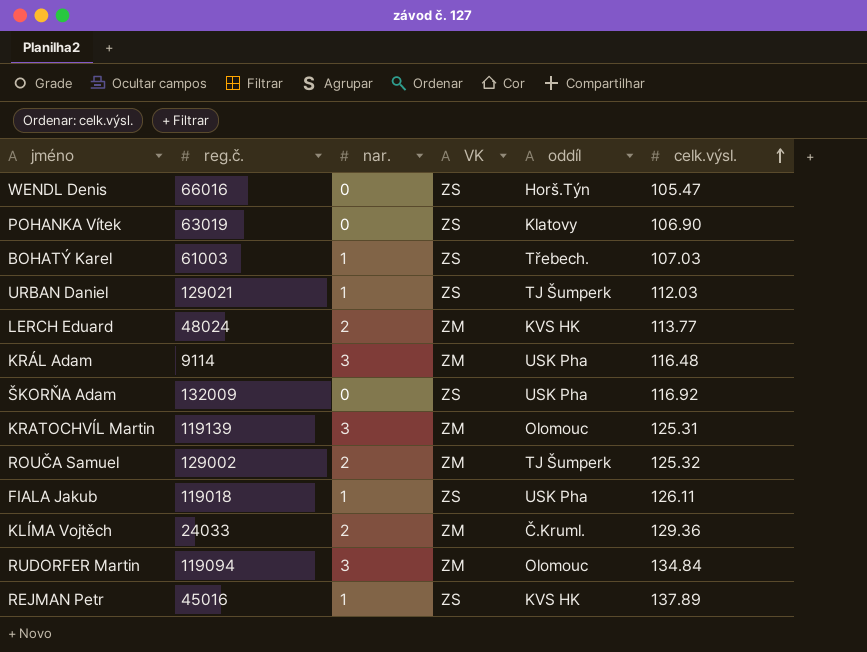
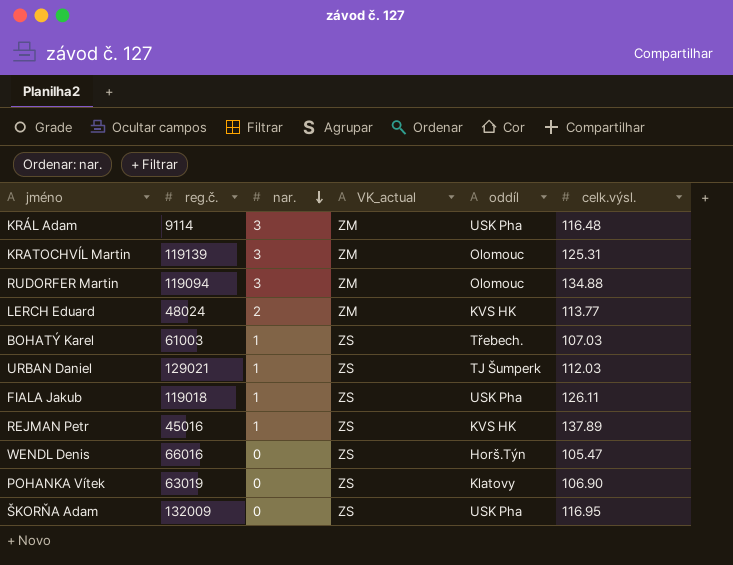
row order: celk.výsl. ascending -> nar. descending
column name: VK -> VK_actual
row ROUČA Samuel: 129002 | 2 | ZM | TJ Šumperk | 125.32 -> none
row KLÍMA Vojtěch: 24033 | 2 | ZM | Č.Kruml. | 129.36 -> none
RUDORFER Martin | celk.výsl.: 134.84 -> 134.88
ŠKORŇA Adam | celk.výsl.: 116.92 -> 116.95

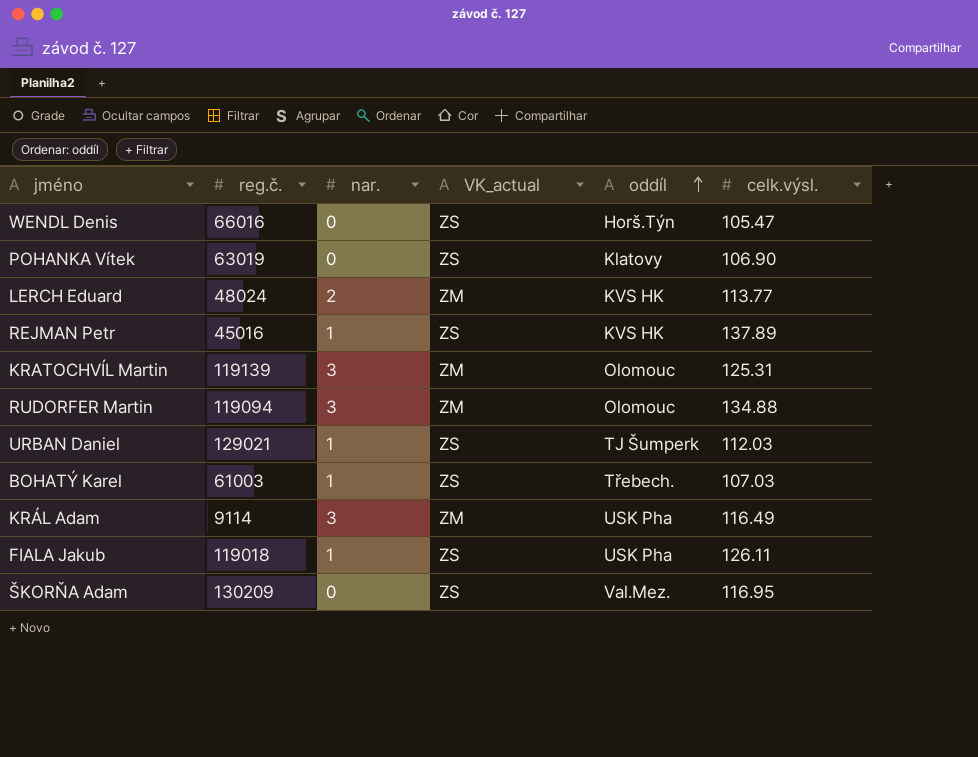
row order: nar. descending -> oddíl ascending
KRÁL Adam | celk.výsl.: 116.48 -> 116.49
ŠKORŇA Adam | reg.č.: 132009 -> 130209
ŠKORŇA Adam | oddíl: USK Pha -> Val.Mez.

